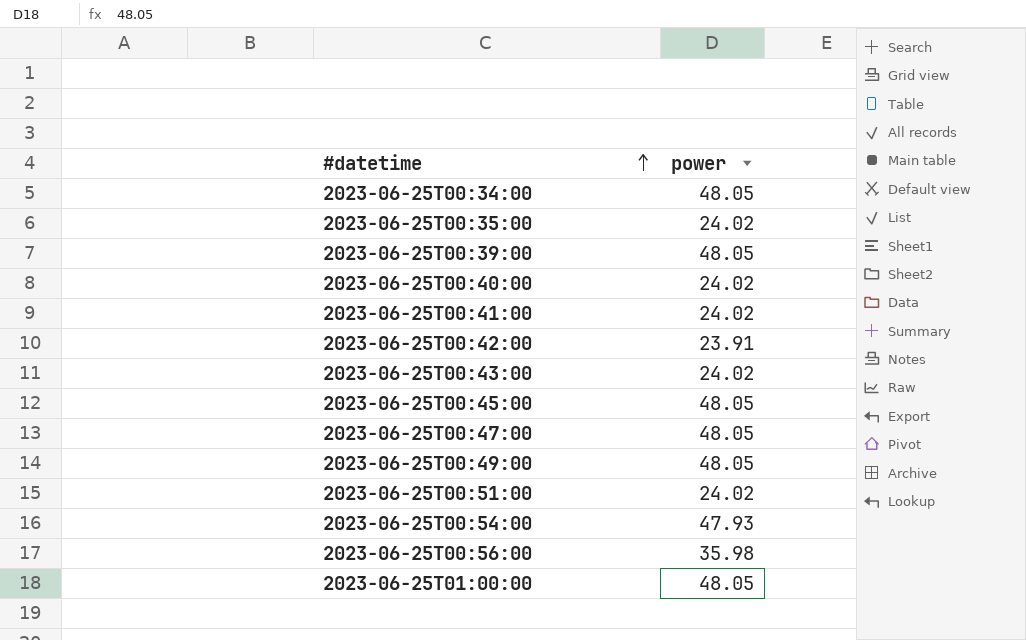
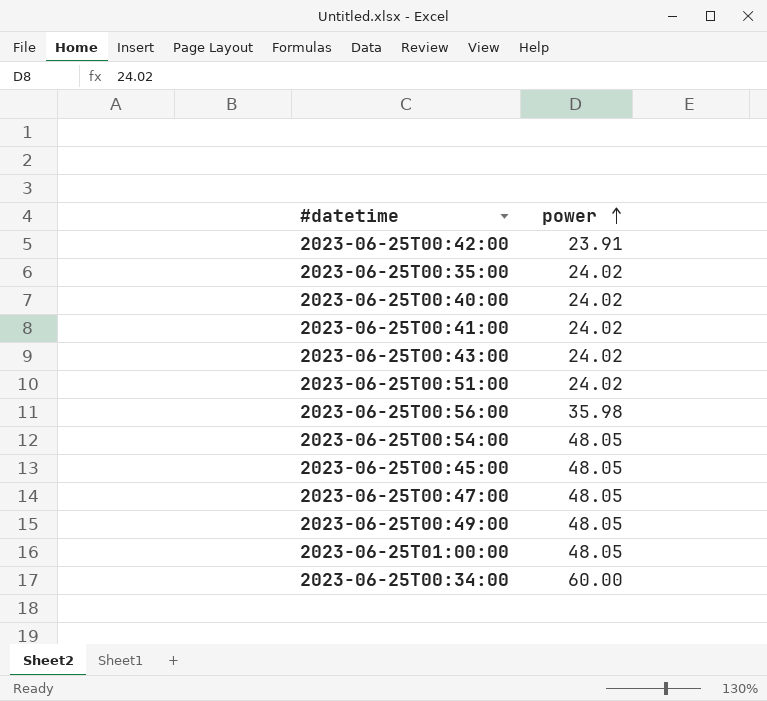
row order: #datetime ascending -> power ascending
row 2023-06-25T00:39:00: 48.05 -> none
2023-06-25T00:54:00 | power: 47.93 -> 48.05
2023-06-25T00:34:00 | power: 48.05 -> 60.00

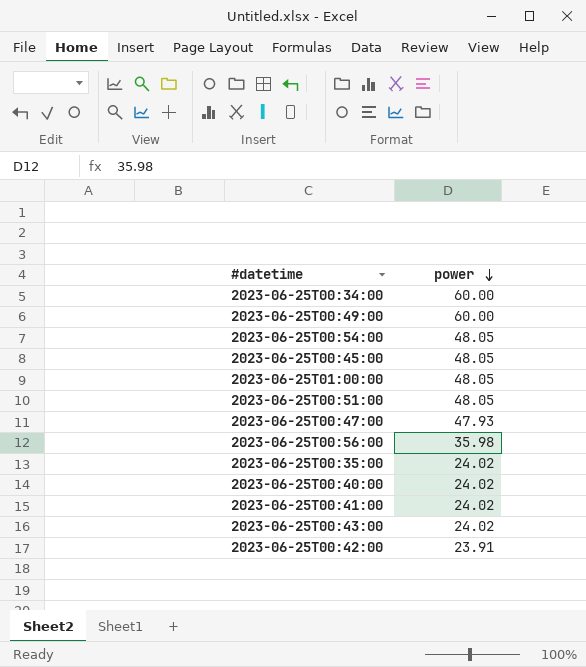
row order: power ascending -> power descending
2023-06-25T00:49:00 | power: 48.05 -> 60.00
2023-06-25T00:51:00 | power: 24.02 -> 48.05
2023-06-25T00:47:00 | power: 48.05 -> 47.93

